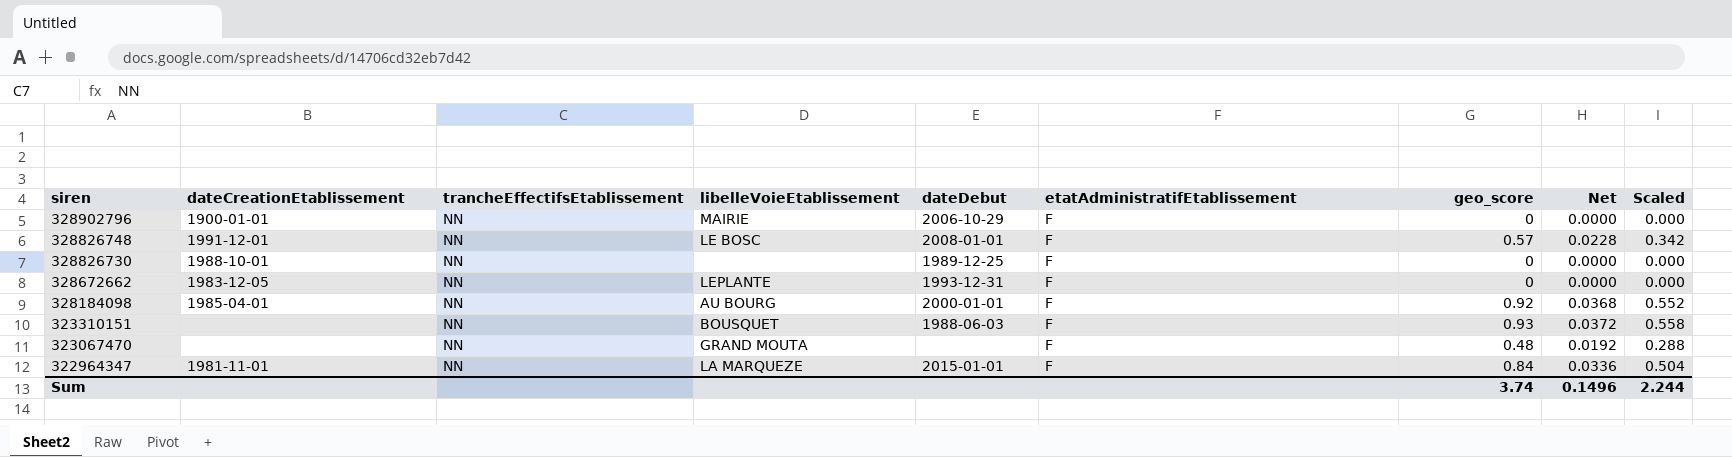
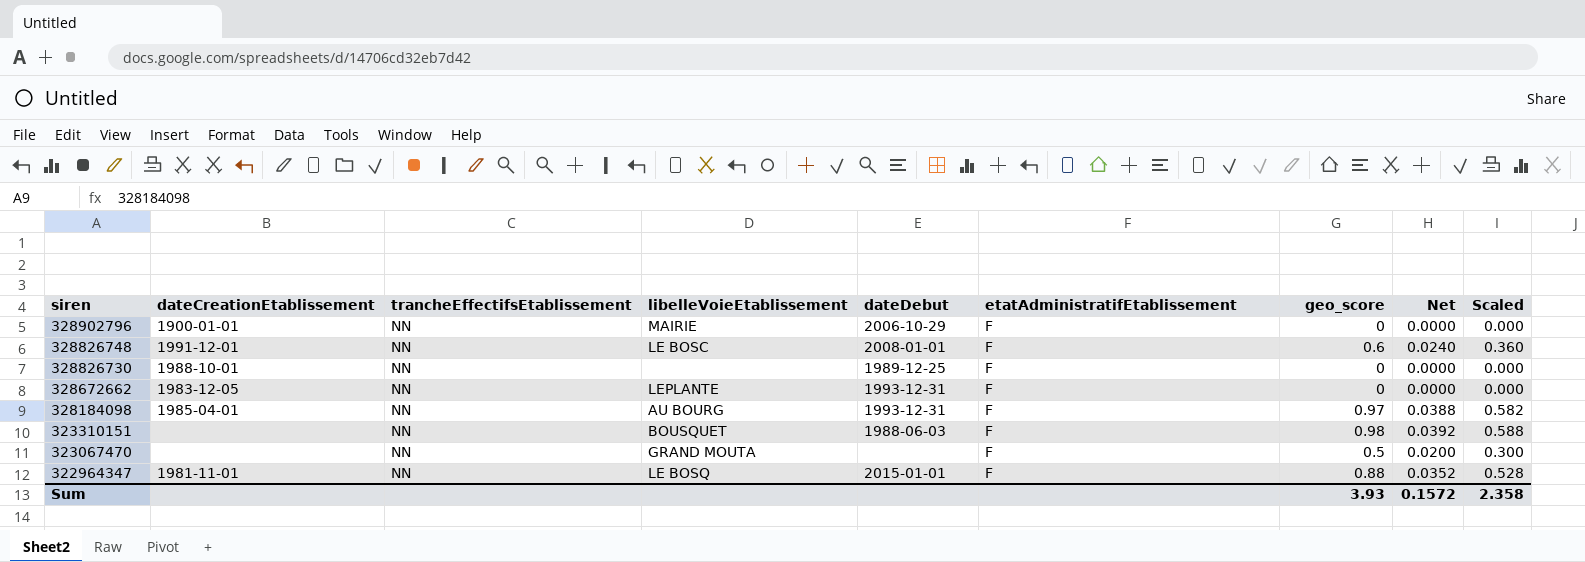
328826748 | geo_score: 0.57 -> 0.6
328826748 | Net: 0.0228 -> 0.0240
328826748 | Scaled: 0.342 -> 0.360
328184098 | dateDebut: 2000-01-01 -> 1993-12-31
328184098 | geo_score: 0.92 -> 0.97
328184098 | Net: 0.0368 -> 0.0388
328184098 | Scaled: 0.552 -> 0.582
323310151 | geo_score: 0.93 -> 0.98
323310151 | Net: 0.0372 -> 0.0392
323310151 | Scaled: 0.558 -> 0.588
323067470 | geo_score: 0.48 -> 0.5
323067470 | Net: 0.0192 -> 0.0200
323067470 | Scaled: 0.288 -> 0.300
322964347 | libelleVoieEtablissement: LA MARQUEZE -> LE BOSQ
322964347 | geo_score: 0.84 -> 0.88
322964347 | Net: 0.0336 -> 0.0352
322964347 | Scaled: 0.504 -> 0.528
Sum | geo_score: 3.74 -> 3.93
Sum | Net: 0.1496 -> 0.1572
Sum | Scaled: 2.244 -> 2.358

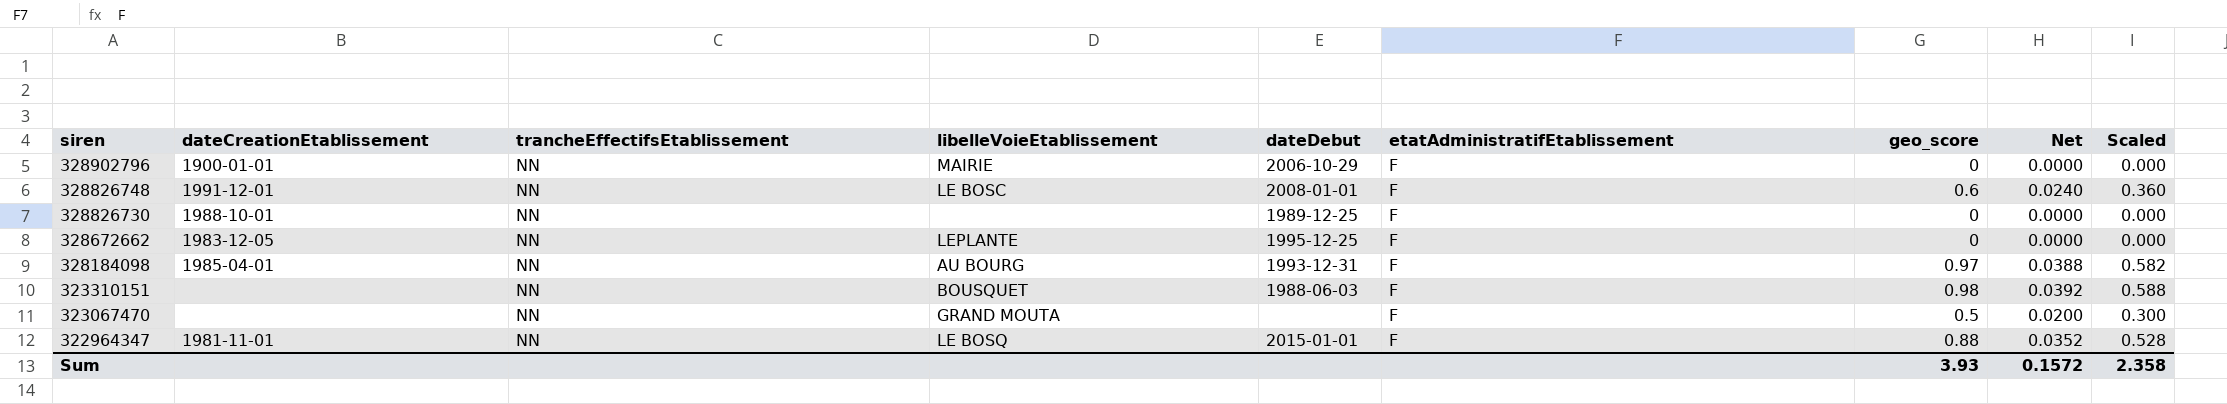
328672662 | dateDebut: 1993-12-31 -> 1995-12-25

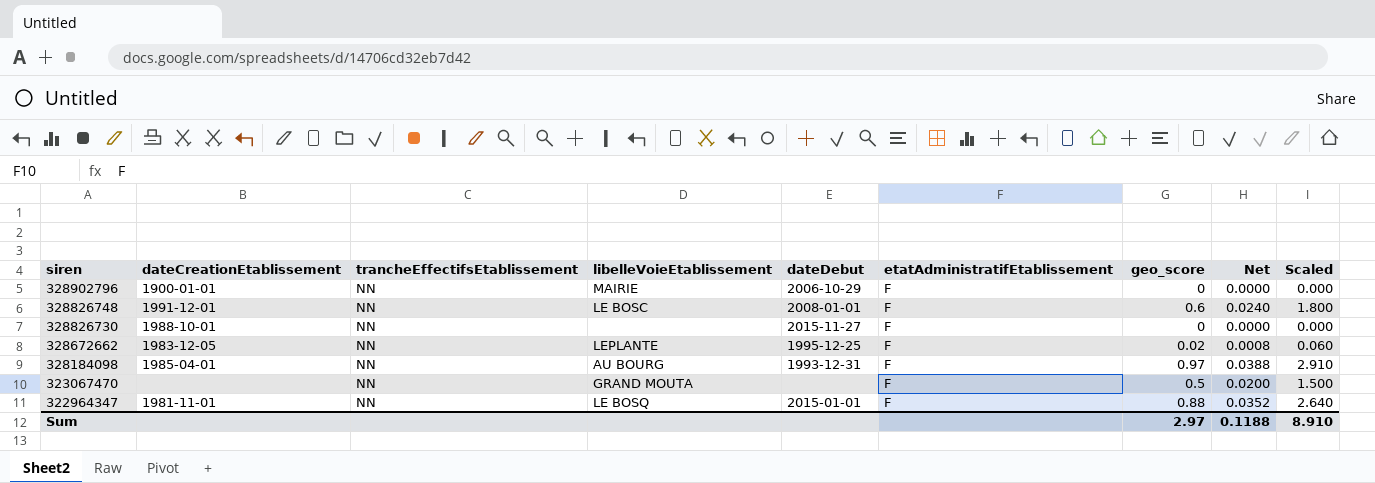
column Scaled | formula: [geo_score] * 0.6 -> [geo_score] * 3
row 323310151: none | NN | BOUSQUET | 1988-06-03 | F | 0.98 | 0.0392 | 0.588 -> none
328826730 | dateDebut: 1989-12-25 -> 2015-11-27
328672662 | geo_score: 0 -> 0.02
328672662 | Net: 0.0000 -> 0.0008
Sum | geo_score: 3.93 -> 2.97
Sum | Net: 0.1572 -> 0.1188
Sum | Scaled: 2.358 -> 8.910

